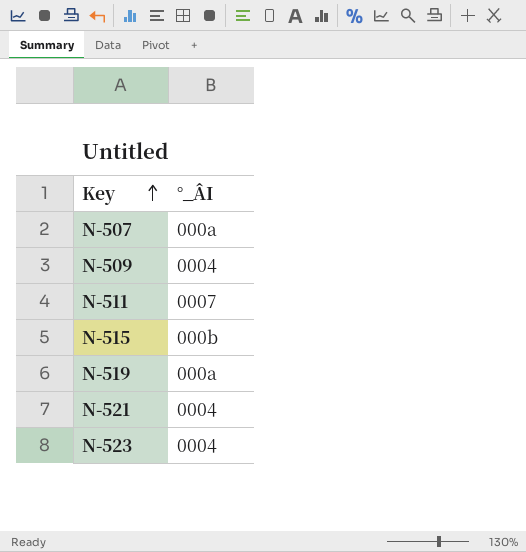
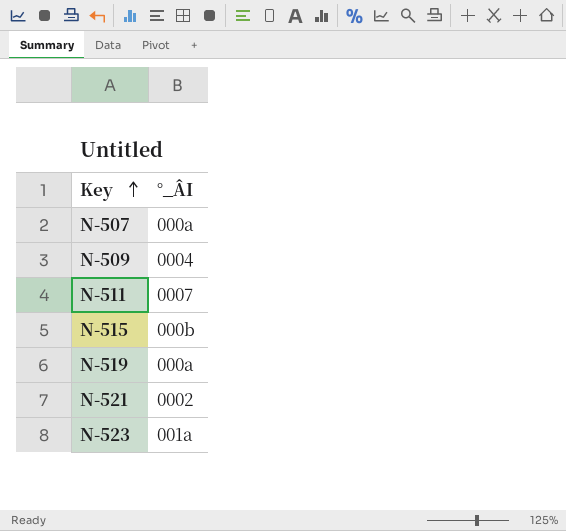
N-521 | °_ÂI: 0004 -> 0002
N-523 | °_ÂI: 0004 -> 001a

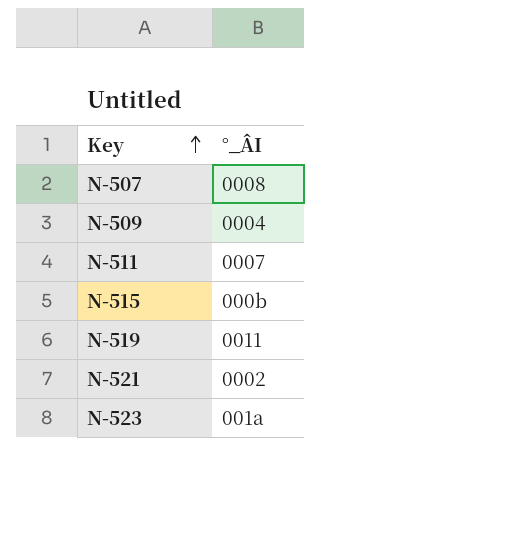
N-507 | °_ÂI: 000a -> 0008
N-519 | °_ÂI: 000a -> 0011

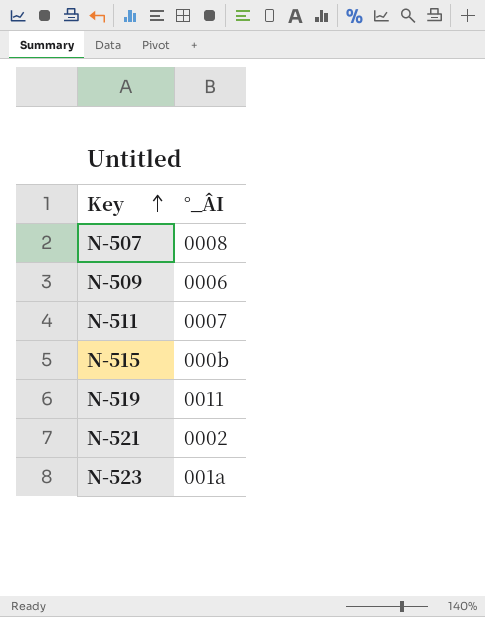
N-509 | °_ÂI: 0004 -> 0006

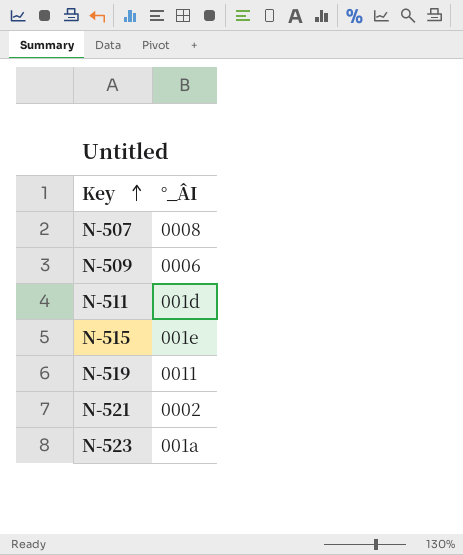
N-511 | °_ÂI: 0007 -> 001d
N-515 | °_ÂI: 000b -> 001e

